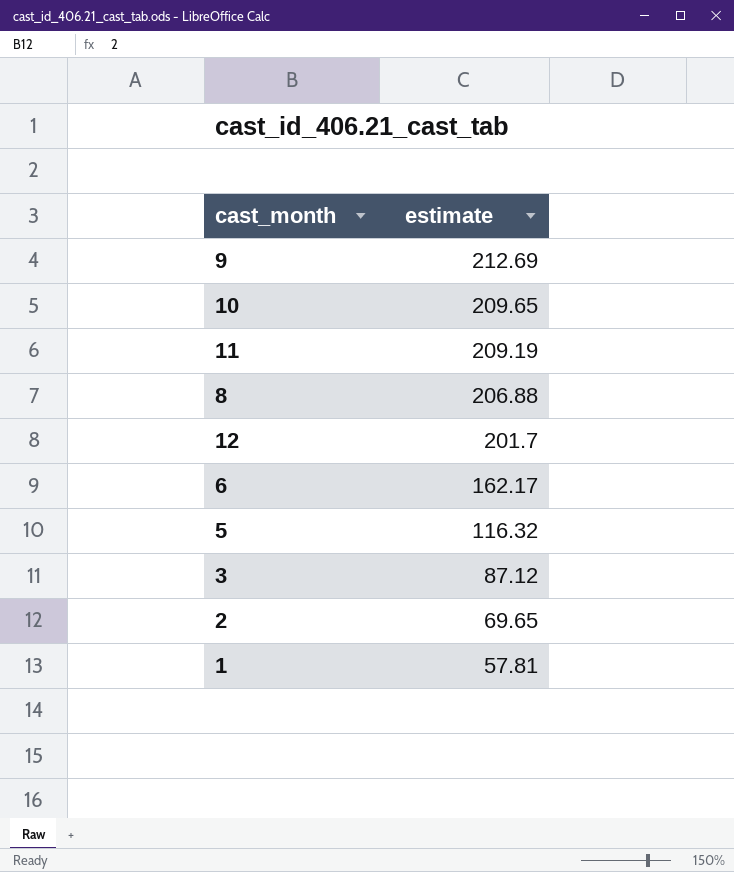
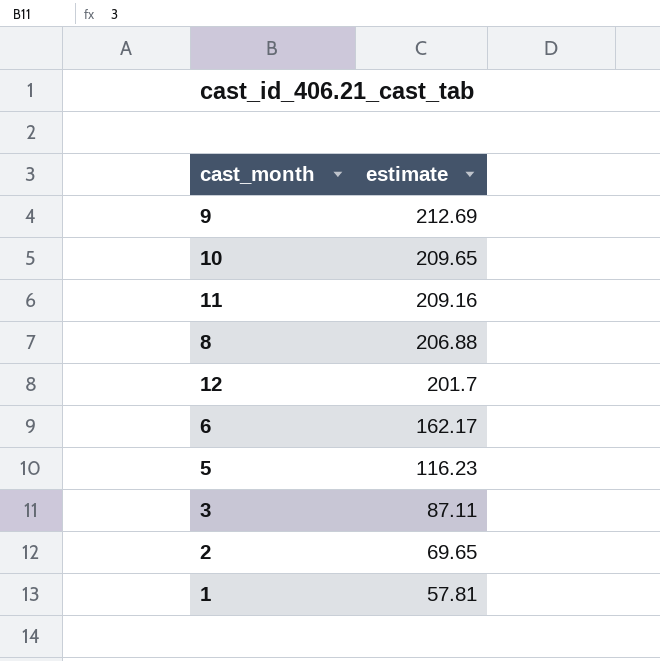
11 | estimate: 209.19 -> 209.16
5 | estimate: 116.32 -> 116.23
3 | estimate: 87.12 -> 87.11

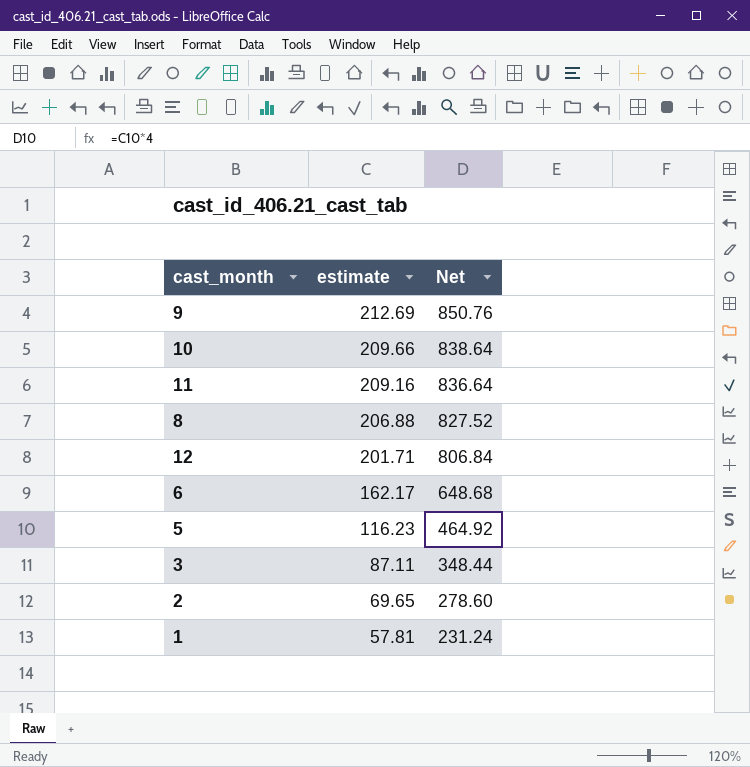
column Net | formula: none -> [estimate] * 4
10 | estimate: 209.65 -> 209.66
12 | estimate: 201.7 -> 201.71

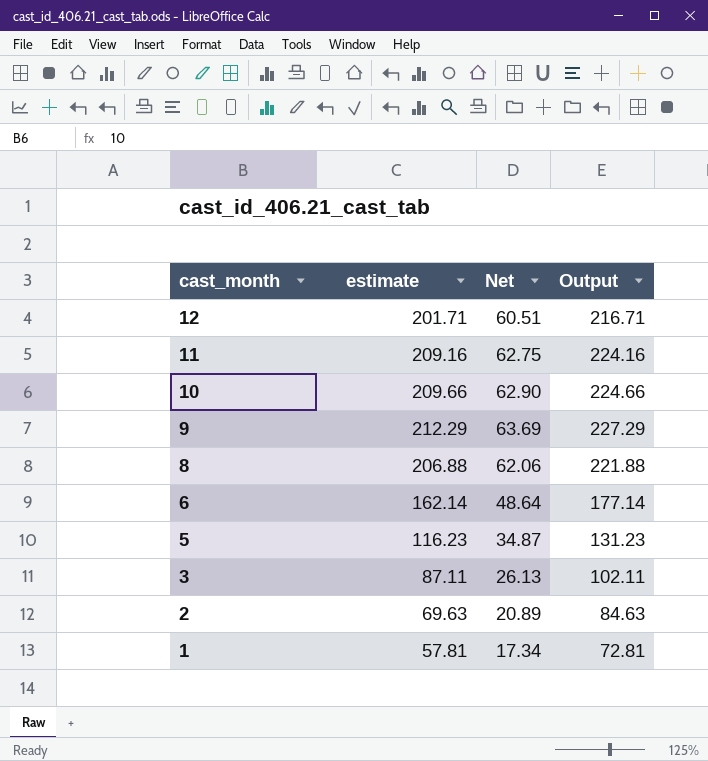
row order: estimate descending -> cast_month descending
column Net | formula: [estimate] * 4 -> [estimate] * 0.3
column Output | formula: none -> [estimate] + 15
9 | estimate: 212.69 -> 212.29
6 | estimate: 162.17 -> 162.14
2 | estimate: 69.65 -> 69.63

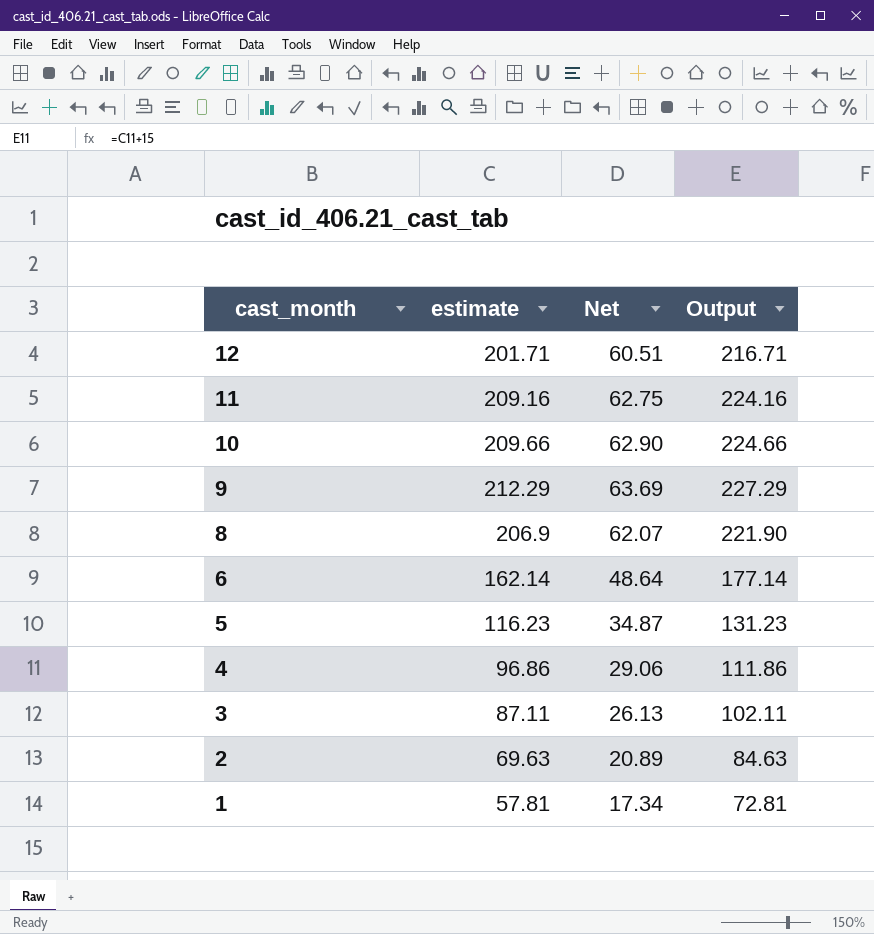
8 | estimate: 206.88 -> 206.9
8 | Net: 62.06 -> 62.07
8 | Output: 221.88 -> 221.90
row 4: none -> 96.86 | 29.06 | 111.86

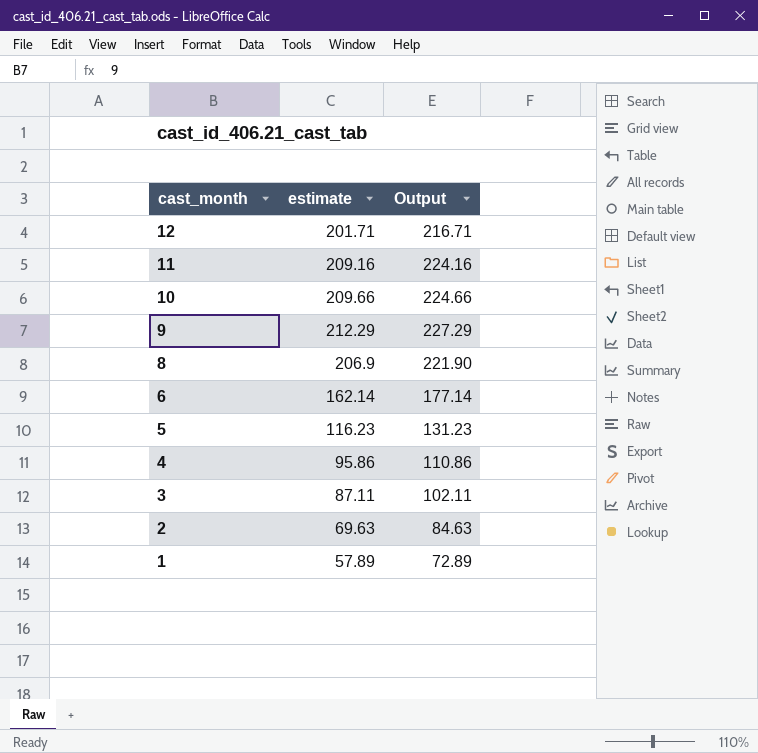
column Net | formula: [estimate] * 0.3 -> none
4 | estimate: 96.86 -> 95.86
4 | Output: 111.86 -> 110.86
1 | estimate: 57.81 -> 57.89
1 | Output: 72.81 -> 72.89

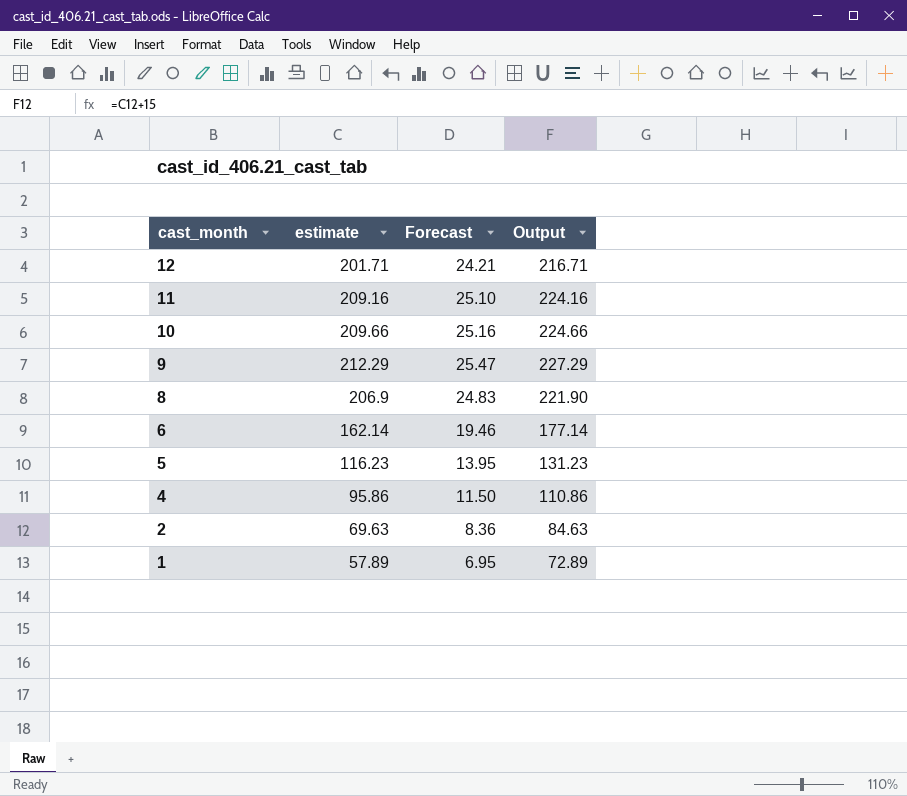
column Forecast | formula: none -> [estimate] * 0.12
row 3: 87.11 | 102.11 -> none

